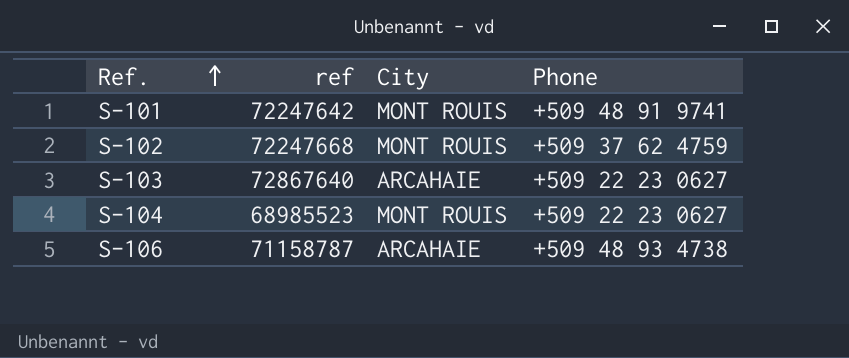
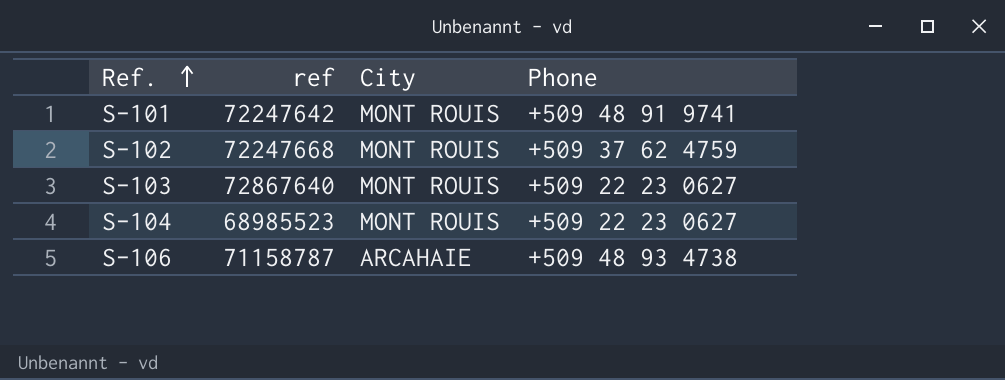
S-103 | City: ARCAHAIE -> MONT ROUIS

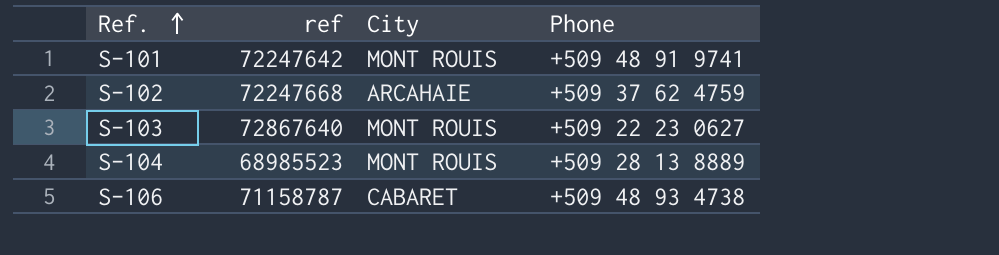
S-102 | City: MONT ROUIS -> ARCAHAIE
S-104 | Phone: +509 22 23 0627 -> +509 28 13 8889
S-106 | City: ARCAHAIE -> CABARET

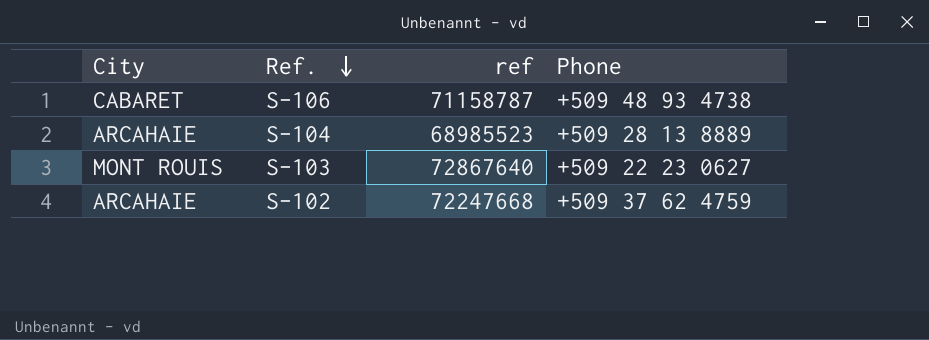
row order: Ref. ascending -> Ref. descending
column City | position: 3 -> 1
row S-101: 72247642 | MONT ROUIS | +509 48 91 9741 -> none
S-104 | City: MONT ROUIS -> ARCAHAIE

